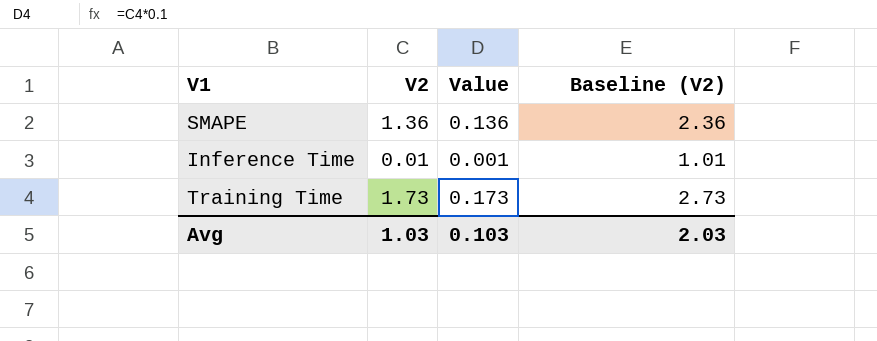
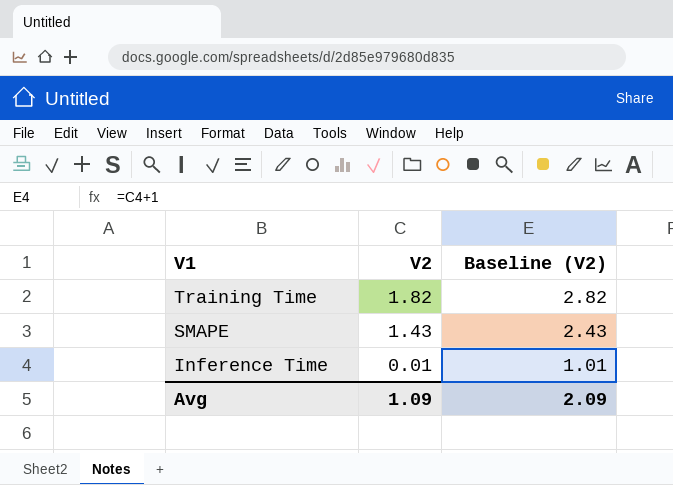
row order: none -> V1 descending
column Value | formula: [V2] * 0.1 -> none
Training Time | V2: 1.73 -> 1.82
Training Time | Baseline (V2): 2.73 -> 2.82
SMAPE | V2: 1.36 -> 1.43
SMAPE | Baseline (V2): 2.36 -> 2.43
Avg | V2: 1.03 -> 1.09
Avg | Baseline (V2): 2.03 -> 2.09

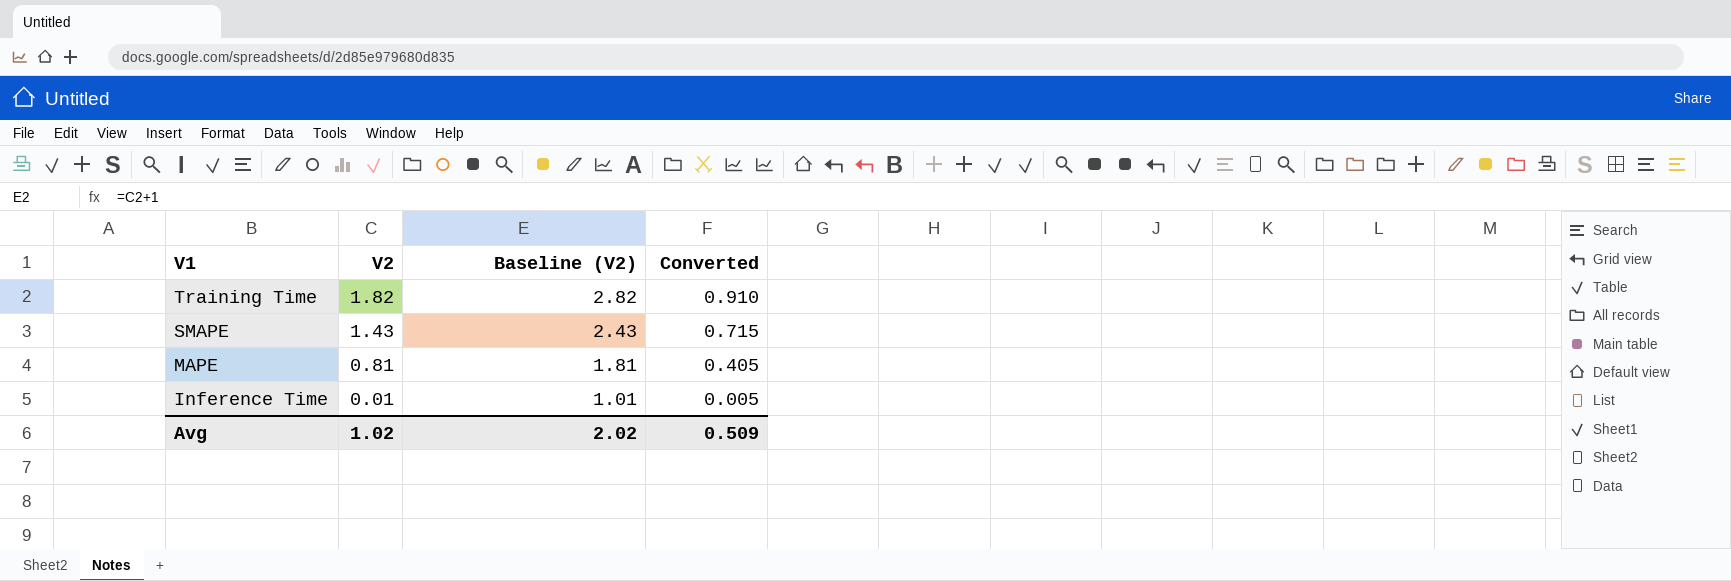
column Converted | formula: none -> [V2] * 0.5
row MAPE: none -> 0.81 | 1.81 | 0.405
Avg | V2: 1.09 -> 1.02
Avg | Baseline (V2): 2.09 -> 2.02

